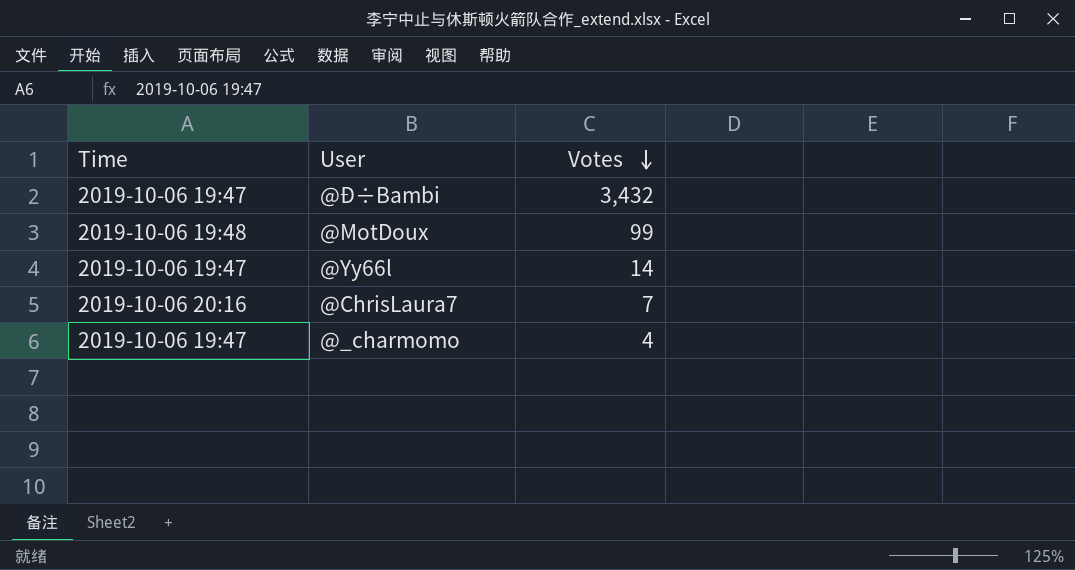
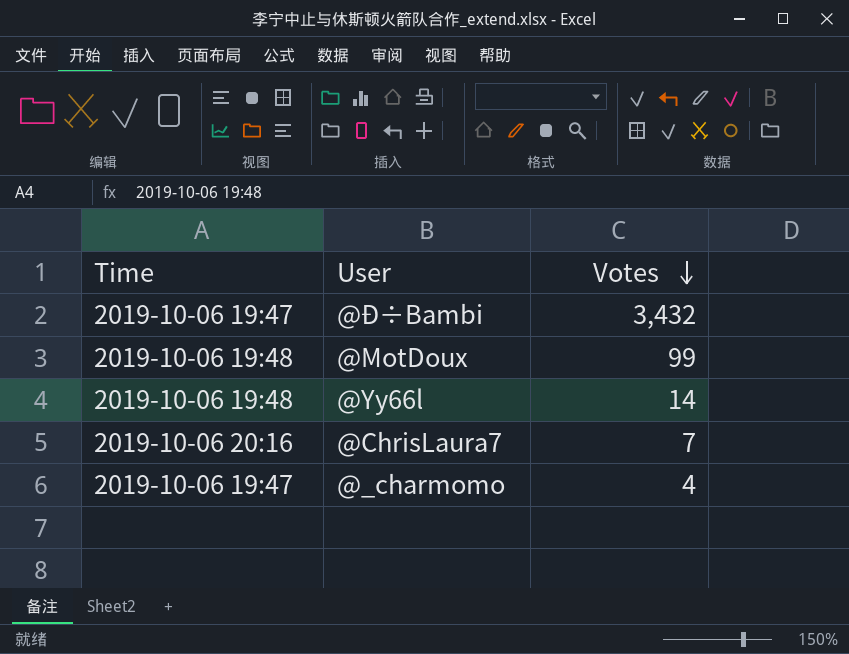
@Yy66l | Time: 2019-10-06 19:47 -> 2019-10-06 19:48

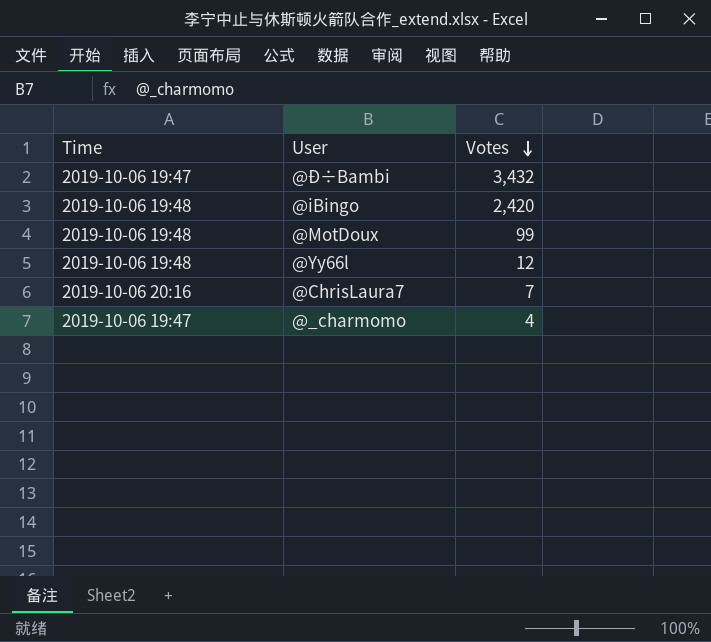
row @iBingo: none -> 2019-10-06 19:48 | 2,420
@Yy66l | Votes: 14 -> 12

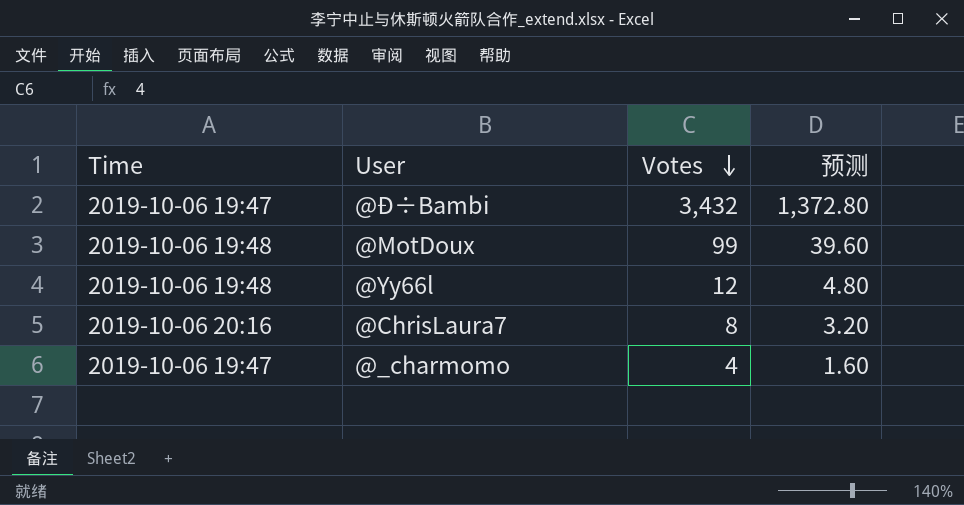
column 预测 | formula: none -> [Votes] * 0.4
row @iBingo: 2019-10-06 19:48 | 2,420 -> none
@ChrisLaura7 | Votes: 7 -> 8

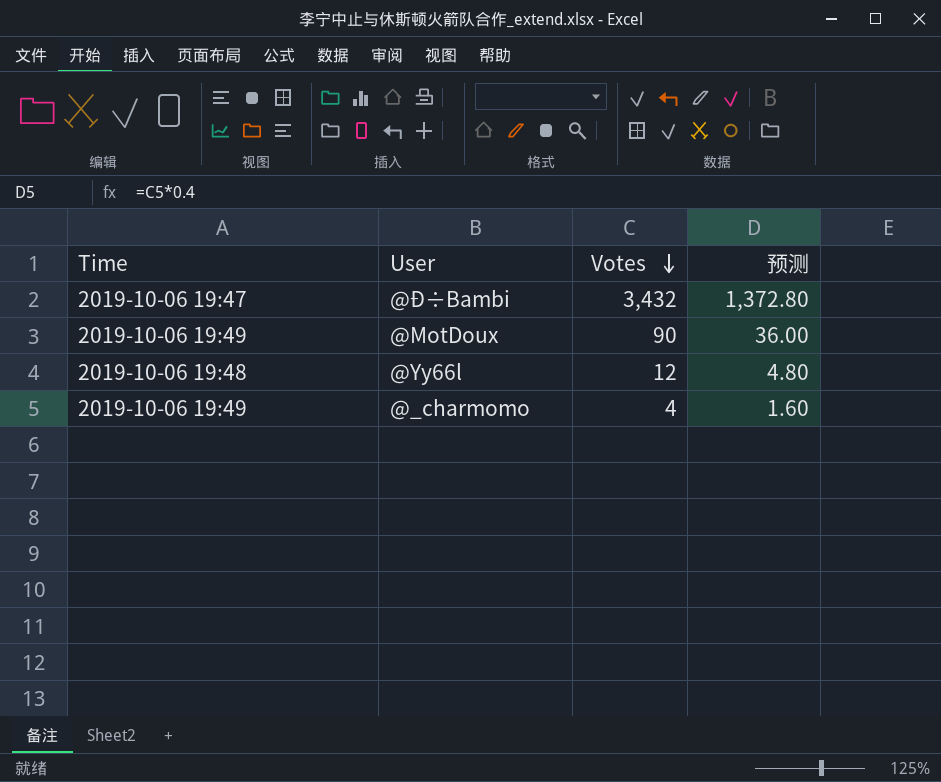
row @ChrisLaura7: 2019-10-06 20:16 | 8 | 3.20 -> none
@MotDoux | Time: 2019-10-06 19:48 -> 2019-10-06 19:49
@MotDoux | Votes: 99 -> 90
@MotDoux | 预测: 39.60 -> 36.00
@_charmomo | Time: 2019-10-06 19:47 -> 2019-10-06 19:49

